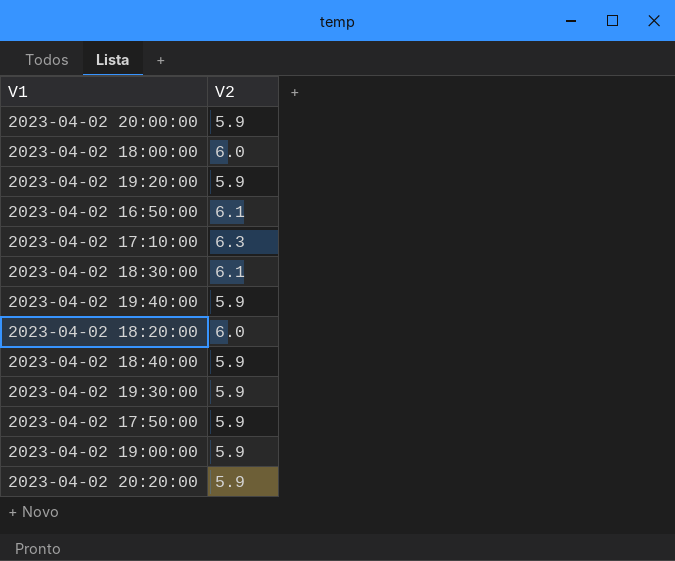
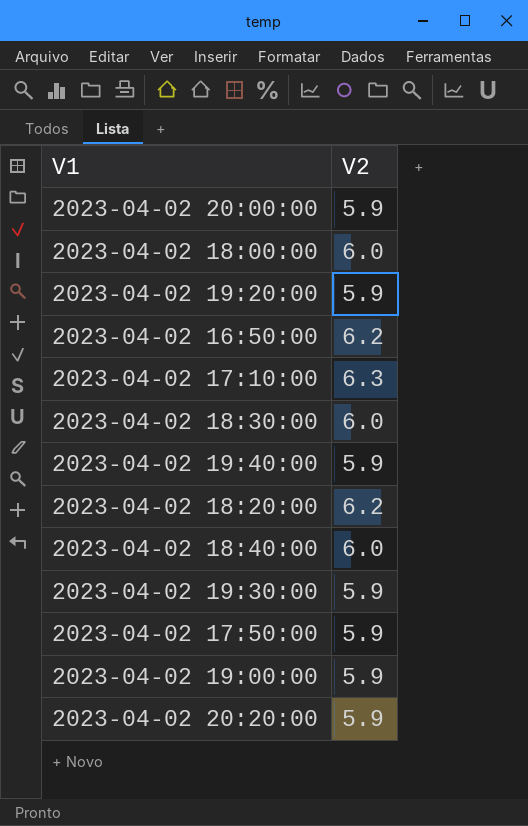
2023-04-02 16:50:00 | V2: 6.1 -> 6.2
2023-04-02 18:30:00 | V2: 6.1 -> 6.0
2023-04-02 18:20:00 | V2: 6.0 -> 6.2
2023-04-02 18:40:00 | V2: 5.9 -> 6.0

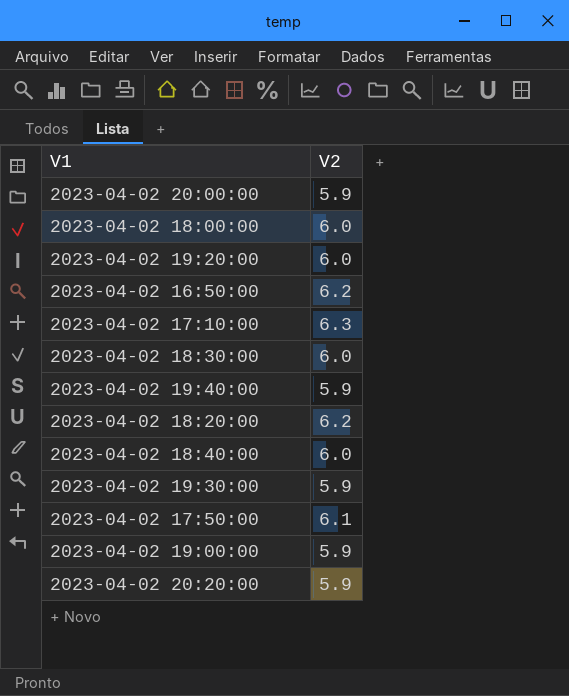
2023-04-02 19:20:00 | V2: 5.9 -> 6.0
2023-04-02 17:50:00 | V2: 5.9 -> 6.1

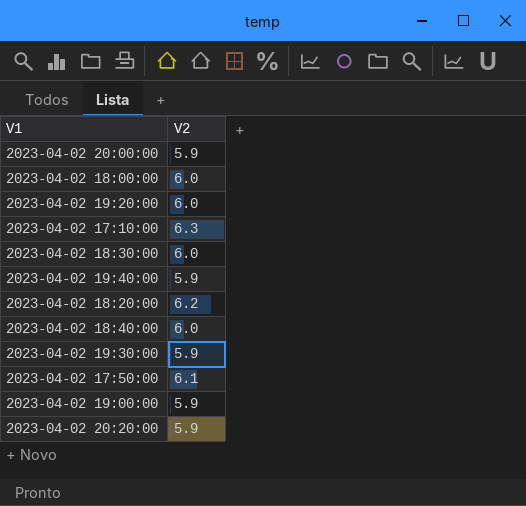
row 2023-04-02 16:50:00: 6.2 -> none

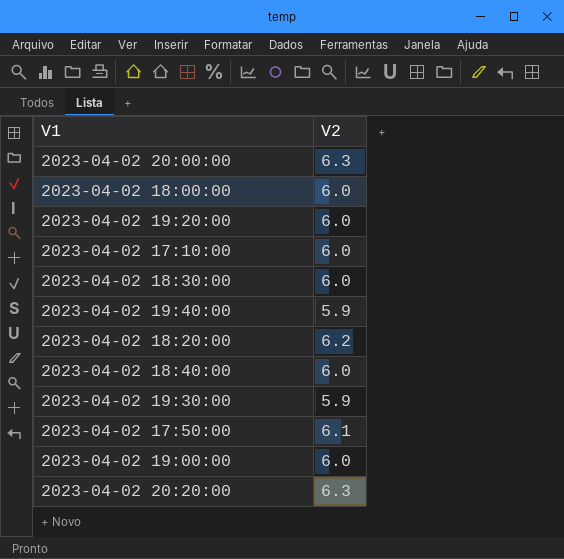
2023-04-02 20:00:00 | V2: 5.9 -> 6.3
2023-04-02 17:10:00 | V2: 6.3 -> 6.0
2023-04-02 19:00:00 | V2: 5.9 -> 6.0
2023-04-02 20:20:00 | V2: 5.9 -> 6.3

